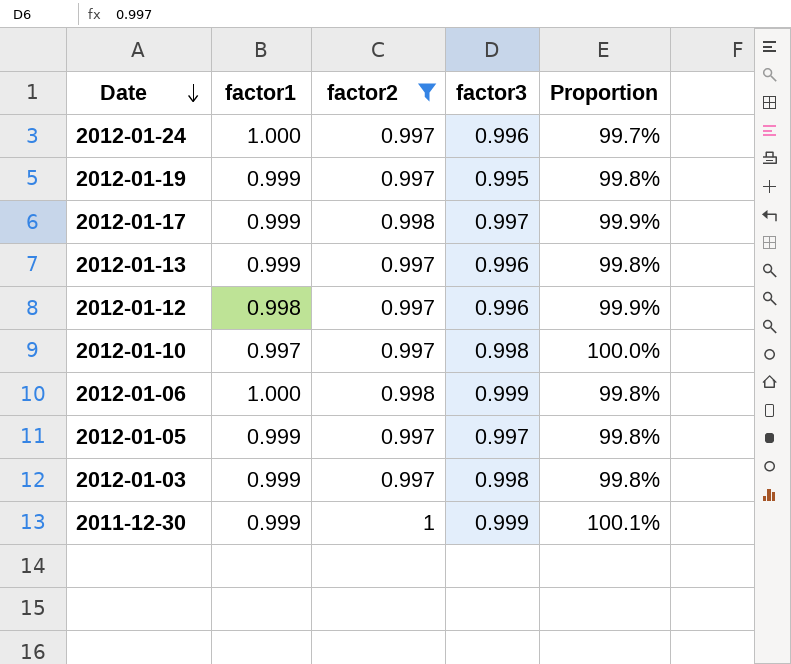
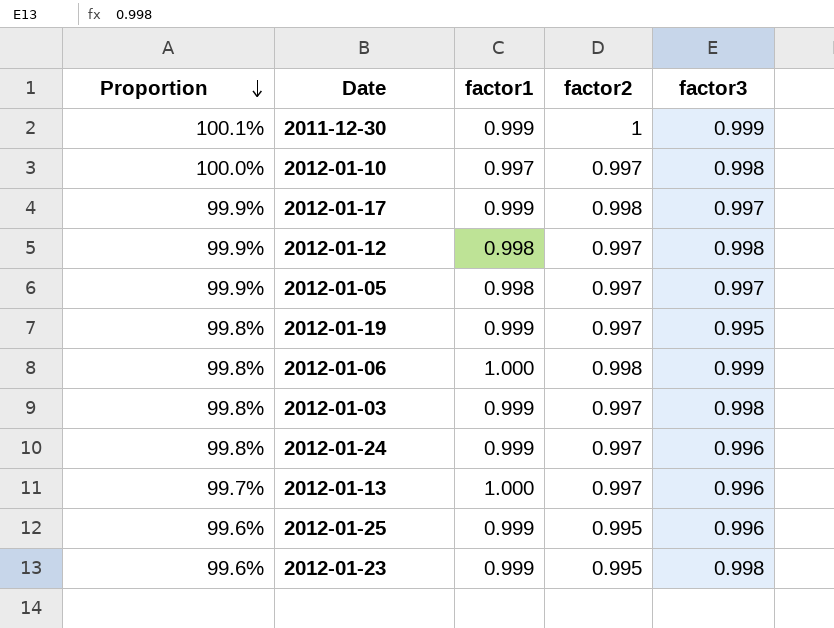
filter: factor2 != 0.995 -> none
row order: Date descending -> Proportion descending
column Proportion | position: 5 -> 1
2012-01-12 | factor3: 0.996 -> 0.998
2012-01-05 | Proportion: 99.8% -> 99.9%
2012-01-05 | factor1: 0.999 -> 0.998
2012-01-24 | Proportion: 99.7% -> 99.8%
2012-01-24 | factor1: 1.000 -> 0.999
2012-01-13 | Proportion: 99.8% -> 99.7%
2012-01-13 | factor1: 0.999 -> 1.000

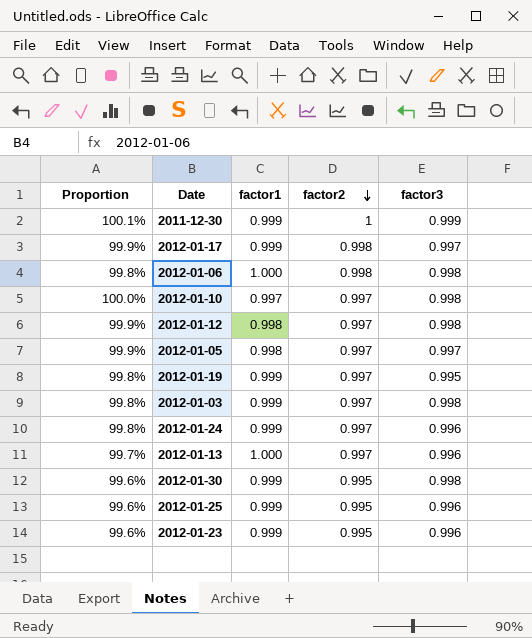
row order: Proportion descending -> factor2 descending
2012-01-06 | factor3: 0.999 -> 0.998
row 2012-01-30: none -> 99.6% | 0.999 | 0.995 | 0.998
2012-01-23 | factor3: 0.998 -> 0.996

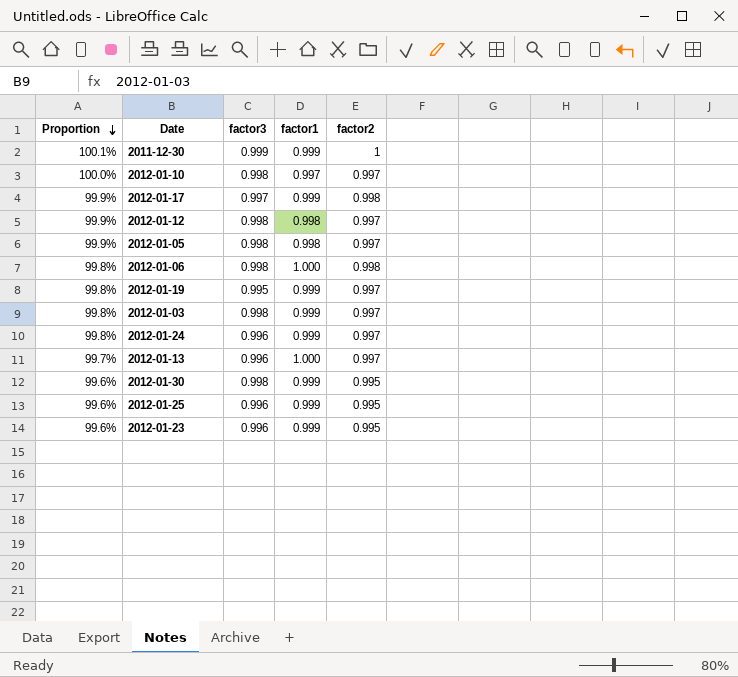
row order: factor2 descending -> Proportion descending
column factor3 | position: 5 -> 3
2012-01-05 | factor3: 0.997 -> 0.998

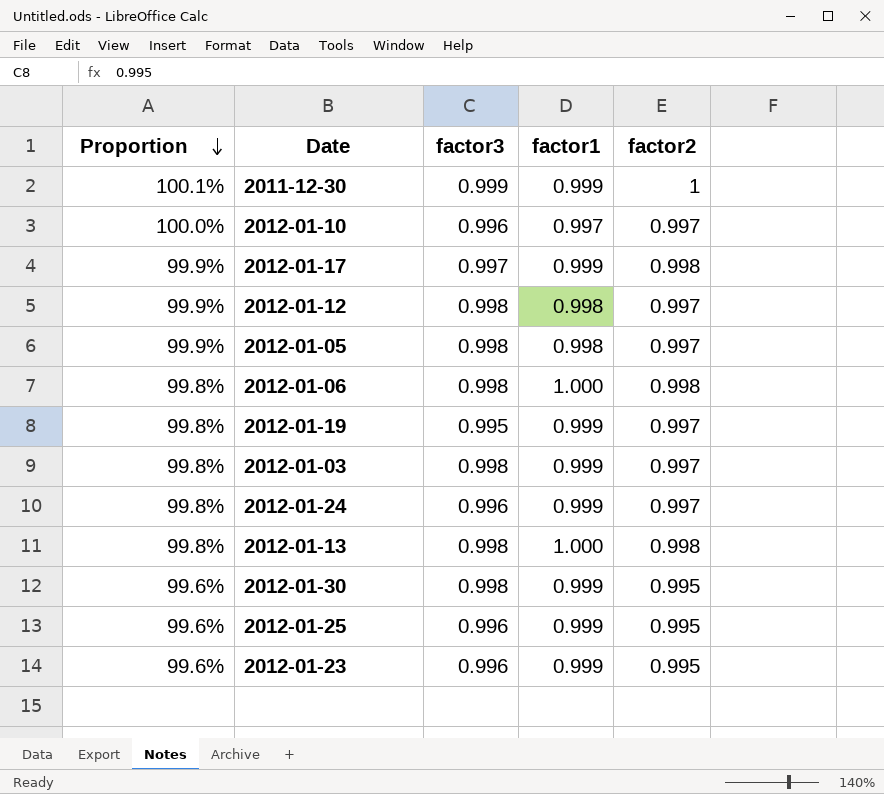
2012-01-10 | factor3: 0.998 -> 0.996
2012-01-13 | Proportion: 99.7% -> 99.8%
2012-01-13 | factor3: 0.996 -> 0.998
2012-01-13 | factor2: 0.997 -> 0.998

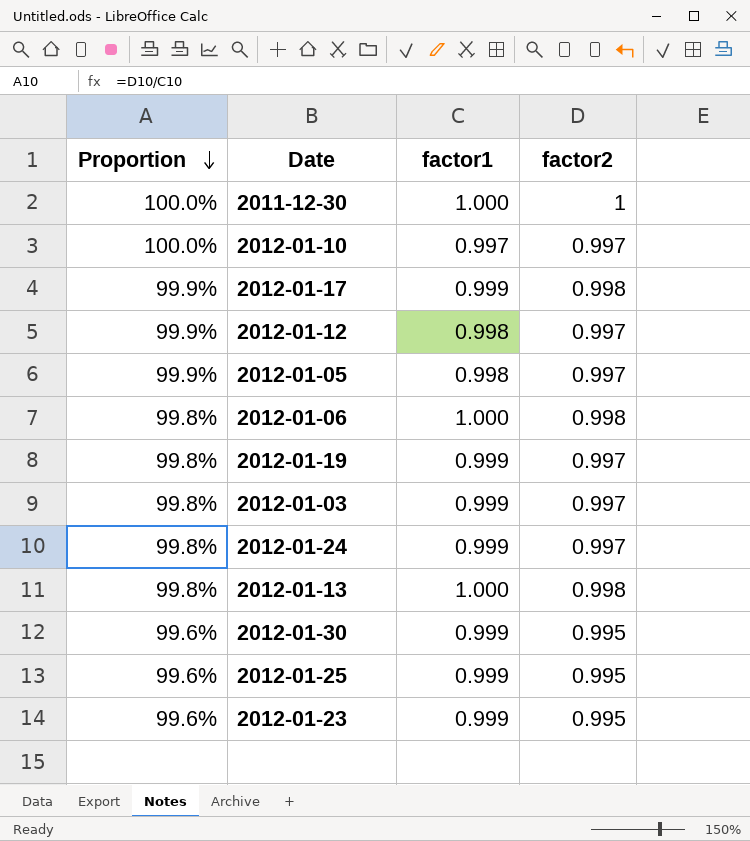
column factor3 | position: 3 -> none
2011-12-30 | Proportion: 100.1% -> 100.0%
2011-12-30 | factor1: 0.999 -> 1.000

